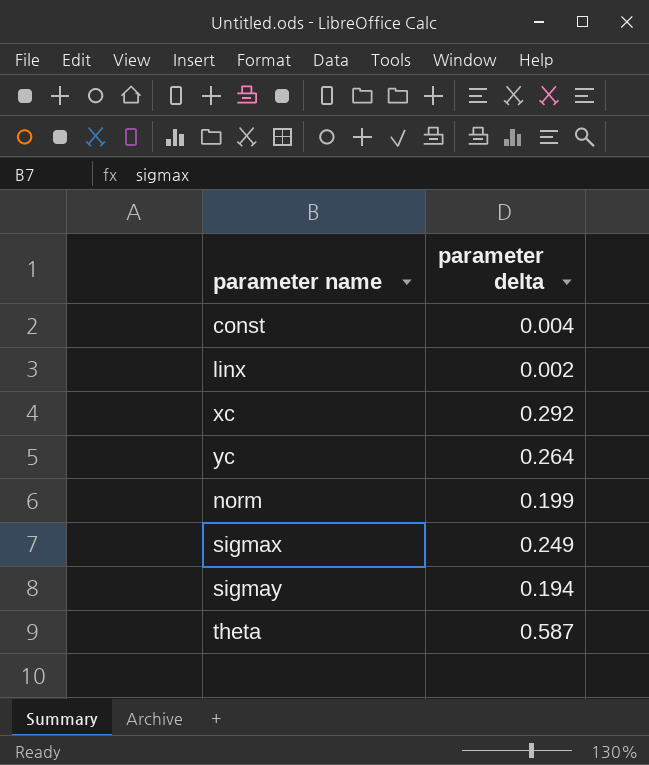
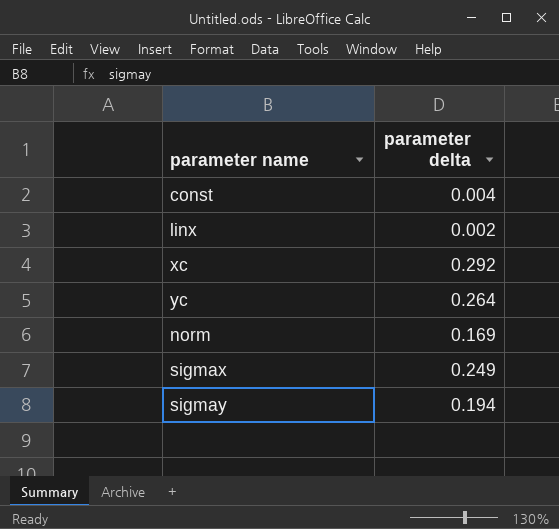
row theta: 0.587 -> none
norm | parameter delta: 0.199 -> 0.169

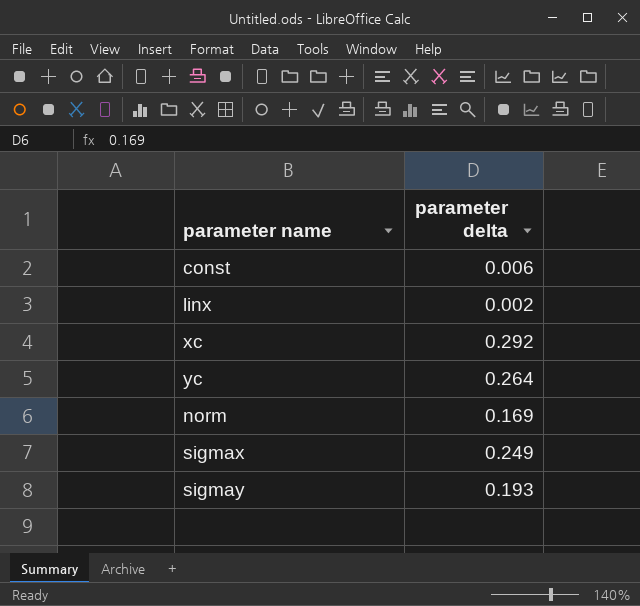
const | parameter delta: 0.004 -> 0.006
sigmay | parameter delta: 0.194 -> 0.193

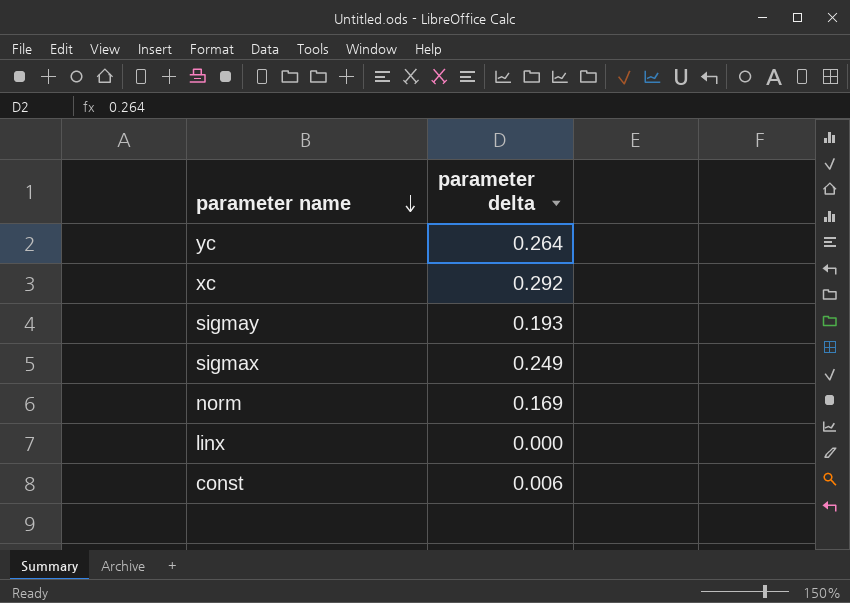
row order: none -> parameter name descending
linx | parameter delta: 0.002 -> 0.000

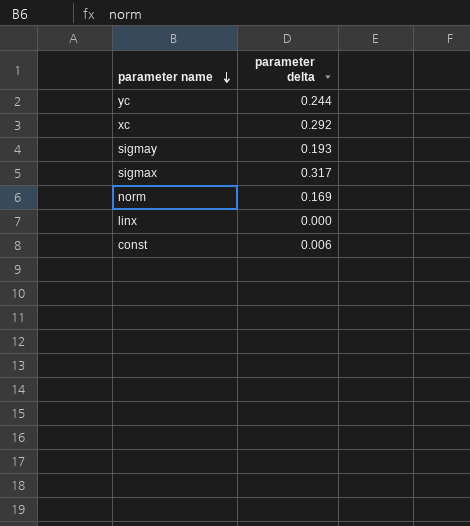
yc | parameter delta: 0.264 -> 0.244
sigmax | parameter delta: 0.249 -> 0.317

